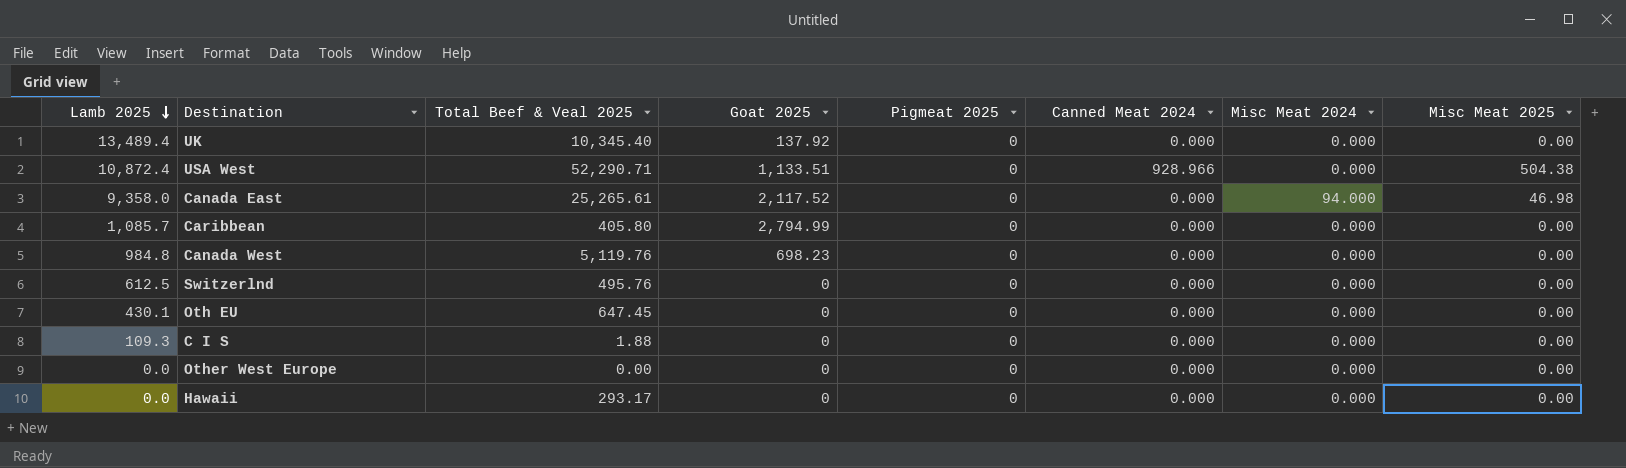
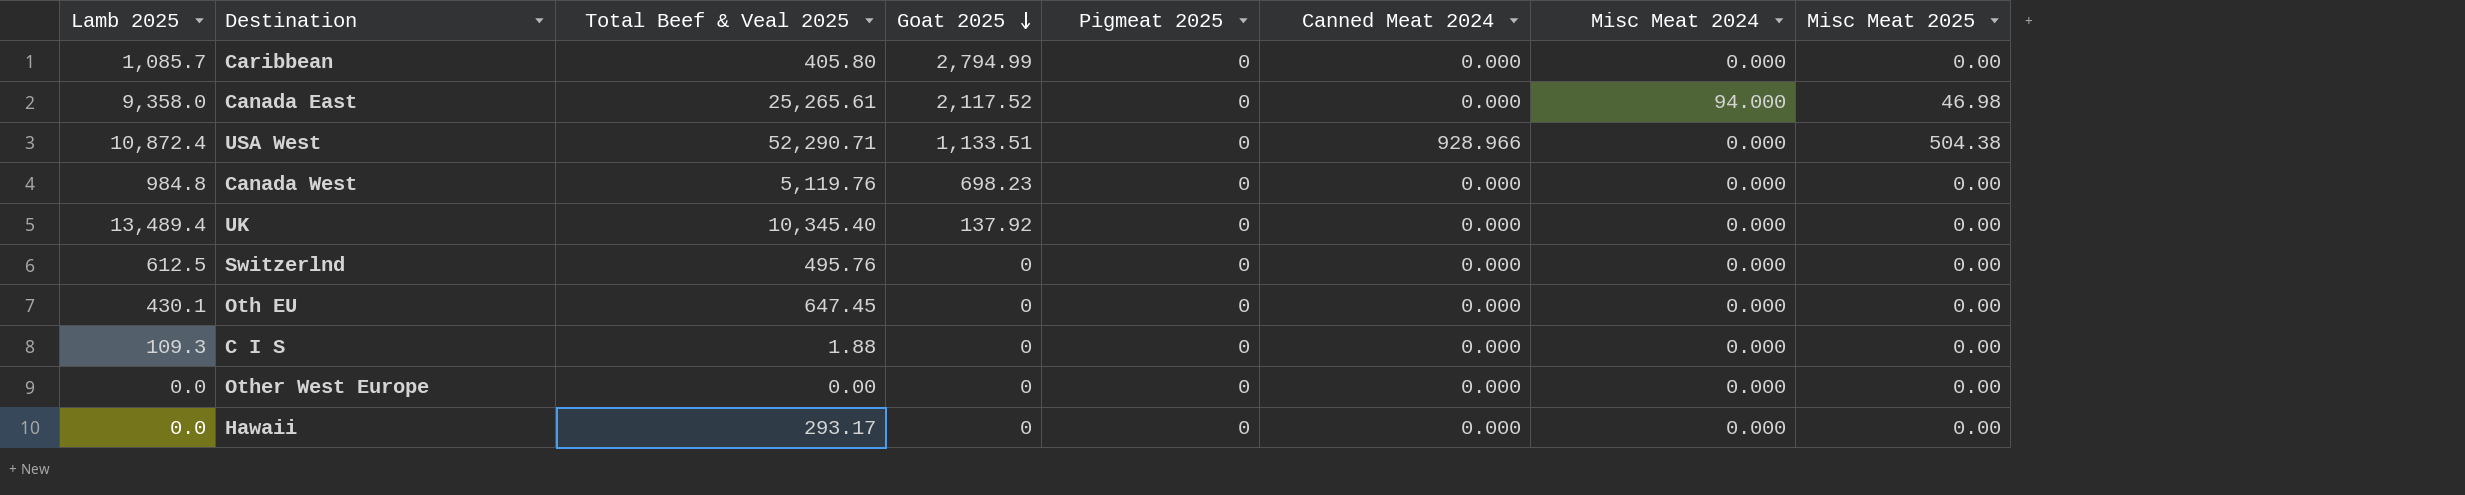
row order: Lamb 2025 descending -> Goat 2025 descending

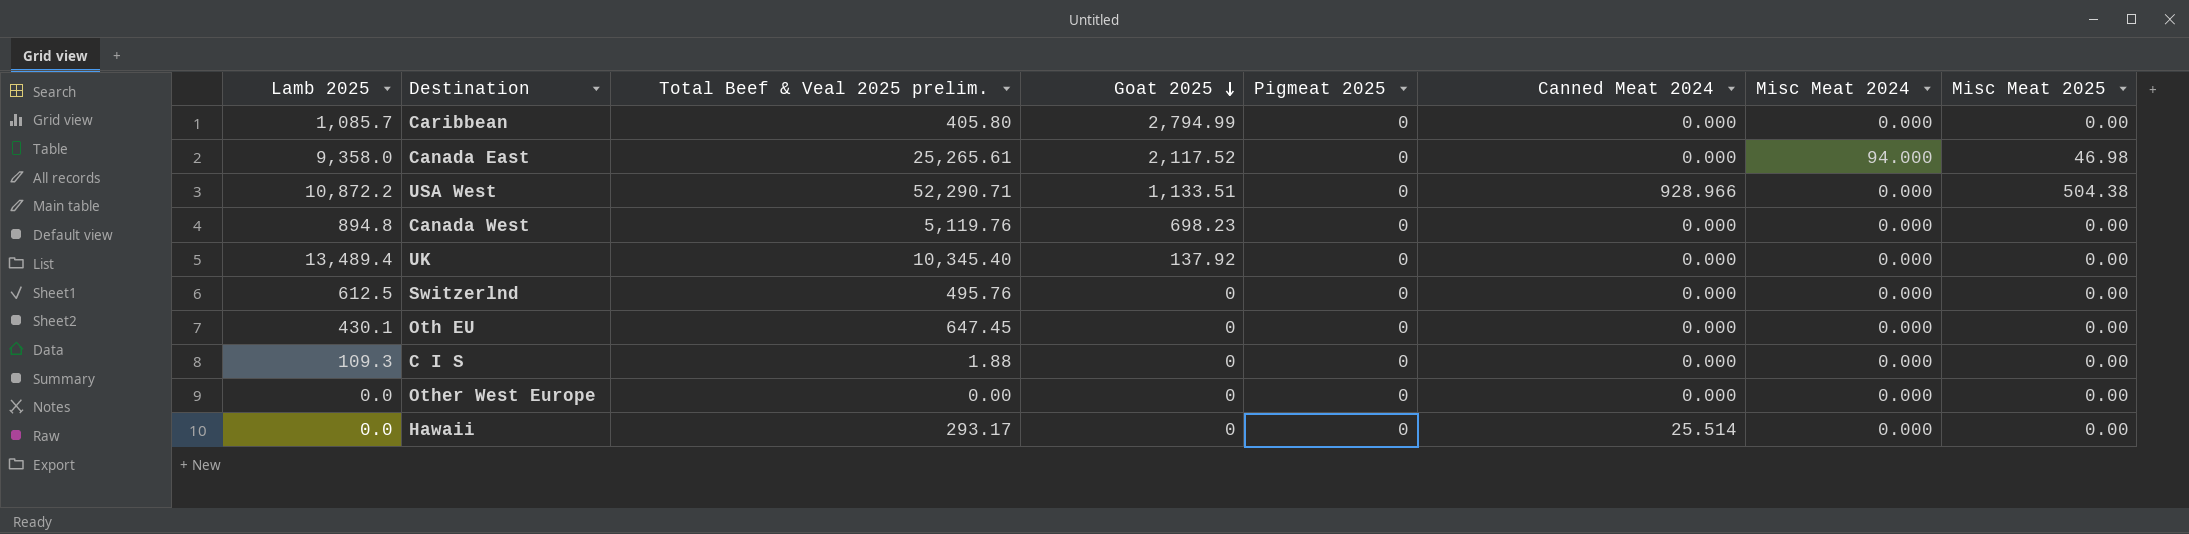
column name: Total Beef & Veal 2025 -> Total Beef & Veal 2025 prelim.
USA West | Lamb 2025: 10,872.4 -> 10,872.2
Canada West | Lamb 2025: 984.8 -> 894.8
Hawaii | Canned Meat 2024: 0.000 -> 25.514

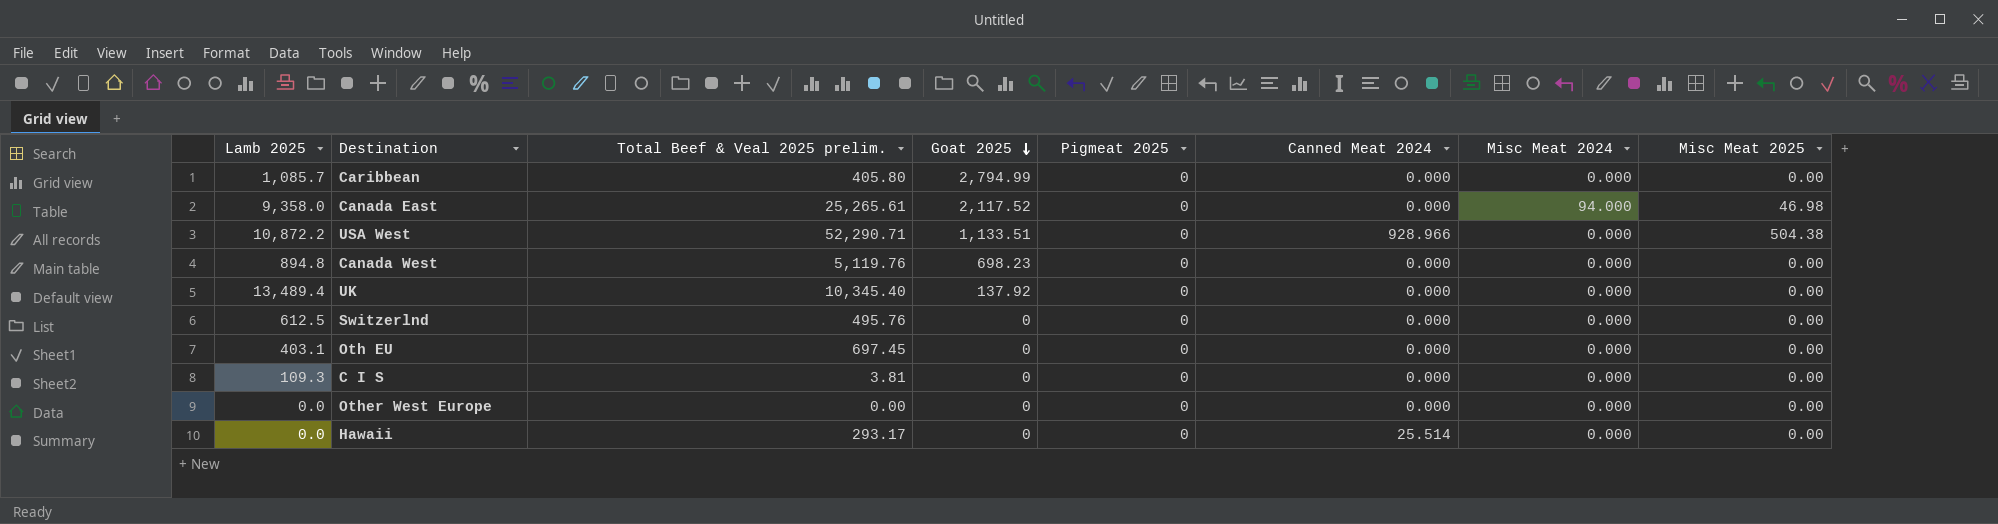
Oth EU | Lamb 2025: 430.1 -> 403.1
Oth EU | Total Beef & Veal 2025 prelim.: 647.45 -> 697.45
C I S | Total Beef & Veal 2025 prelim.: 1.88 -> 3.81

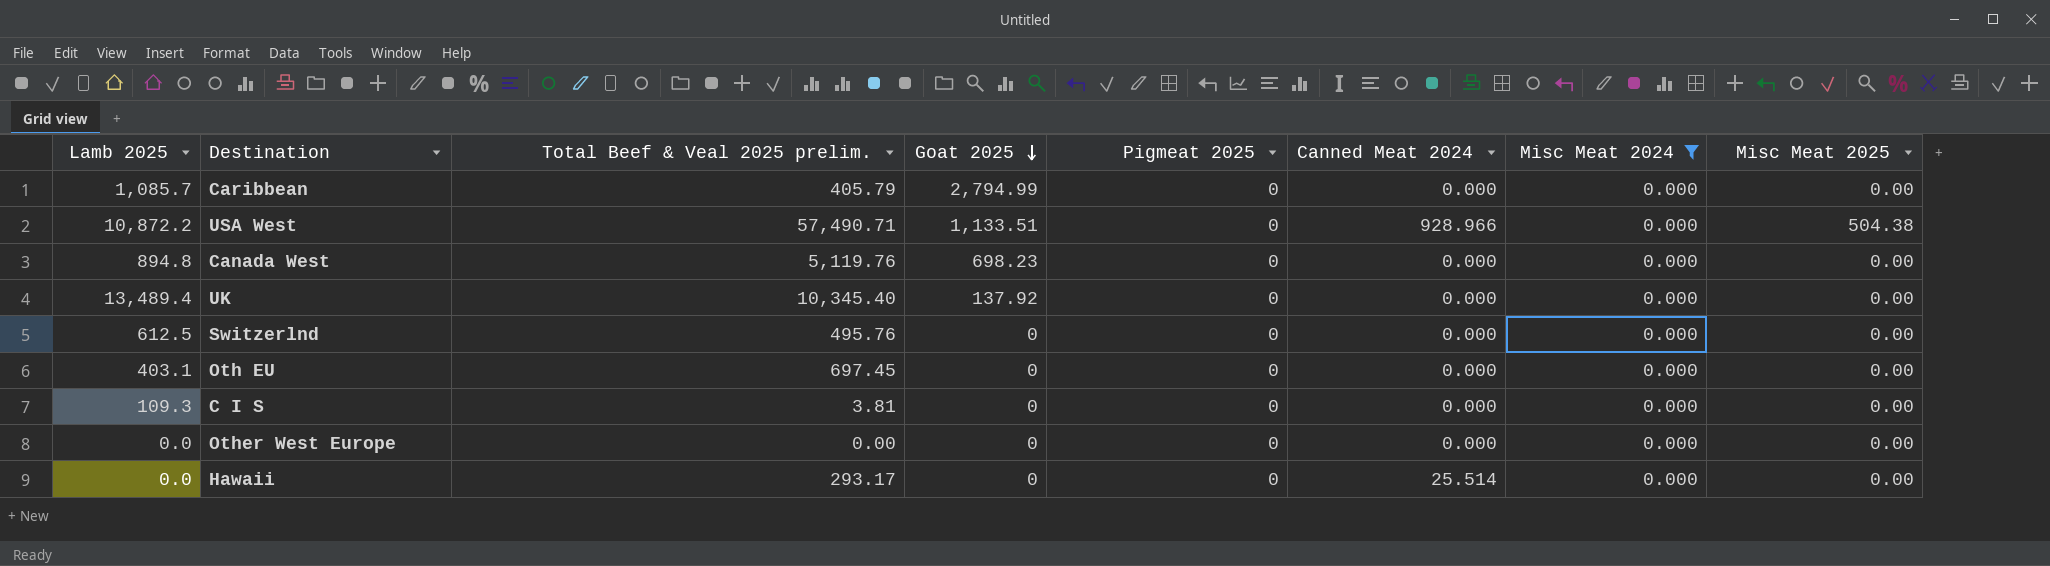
filter: none -> Misc Meat 2024 = 0.000
Caribbean | Total Beef & Veal 2025 prelim.: 405.80 -> 405.79
USA West | Total Beef & Veal 2025 prelim.: 52,290.71 -> 57,490.71

